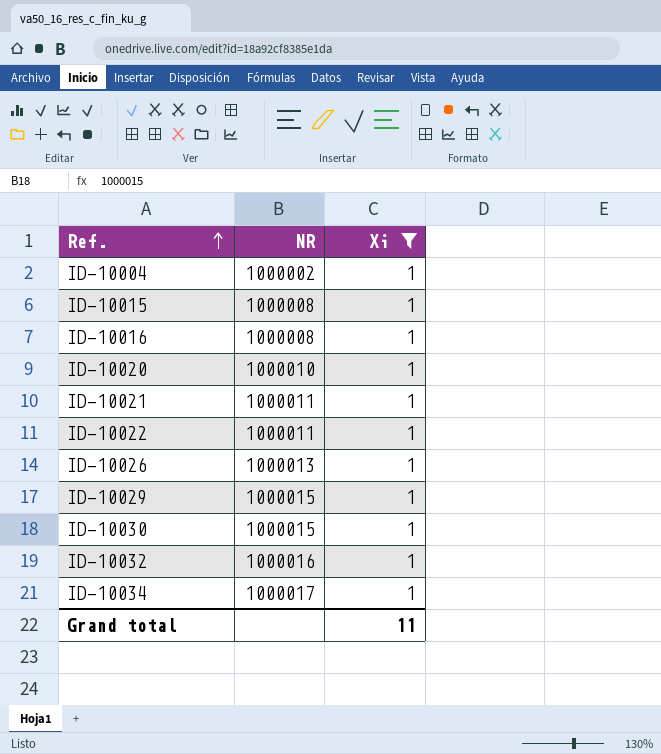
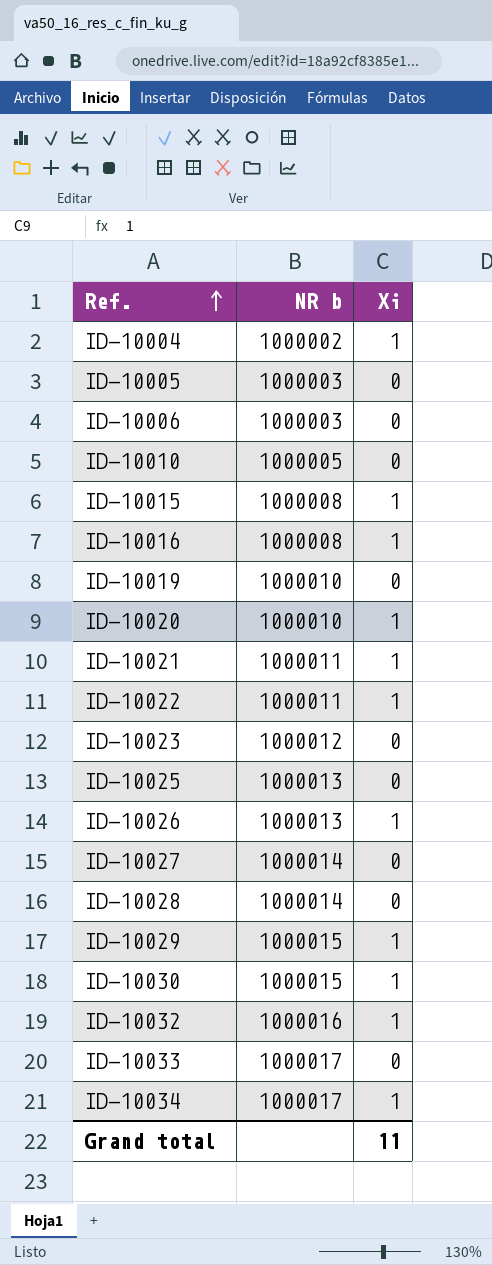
filter: Xi = 1 -> none
column name: NR -> NR b

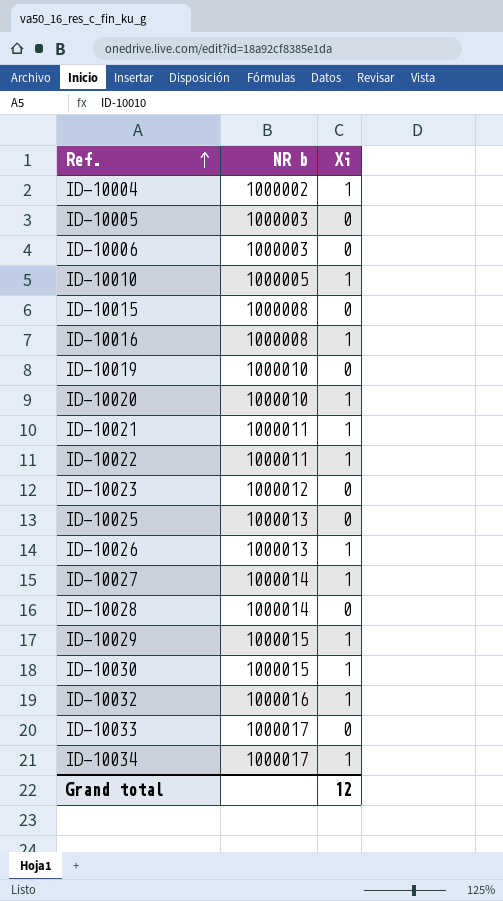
ID-10010 | Xi: 0 -> 1
ID-10015 | Xi: 1 -> 0
ID-10027 | Xi: 0 -> 1
Grand total | Xi: 11 -> 12

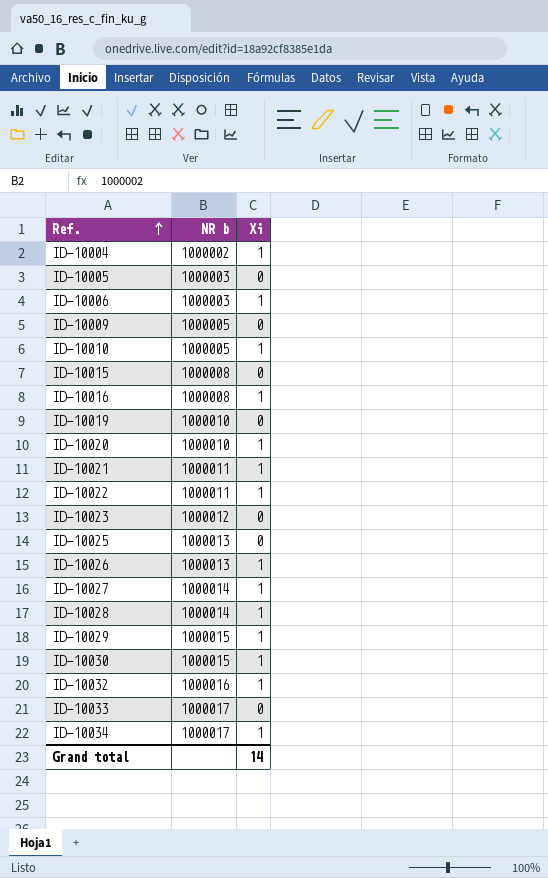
ID-10006 | Xi: 0 -> 1
row ID-10009: none -> 1000005 | 0
ID-10028 | Xi: 0 -> 1
Grand total | Xi: 12 -> 14

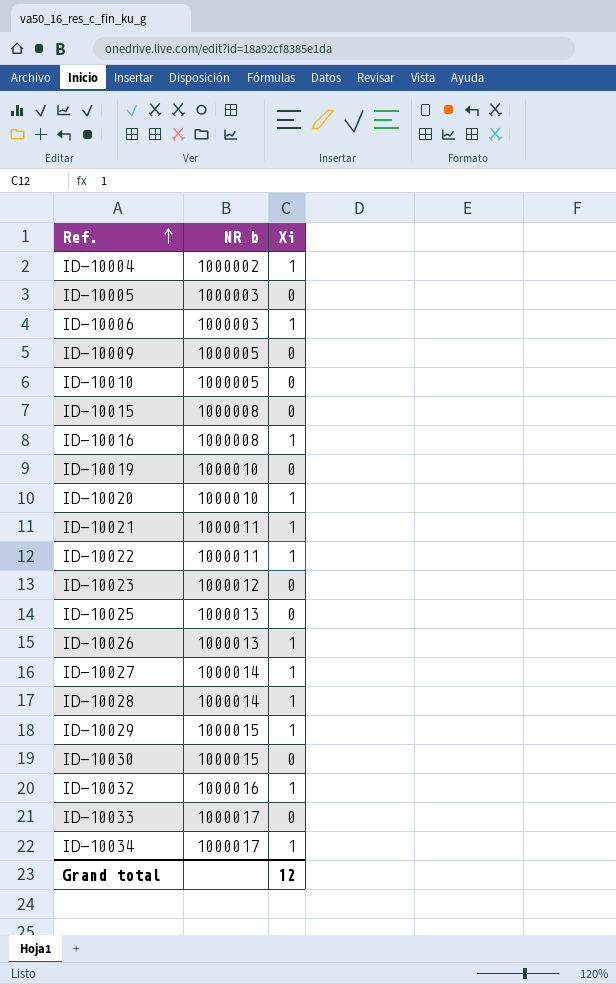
ID-10010 | Xi: 1 -> 0
ID-10030 | Xi: 1 -> 0
Grand total | Xi: 14 -> 12

